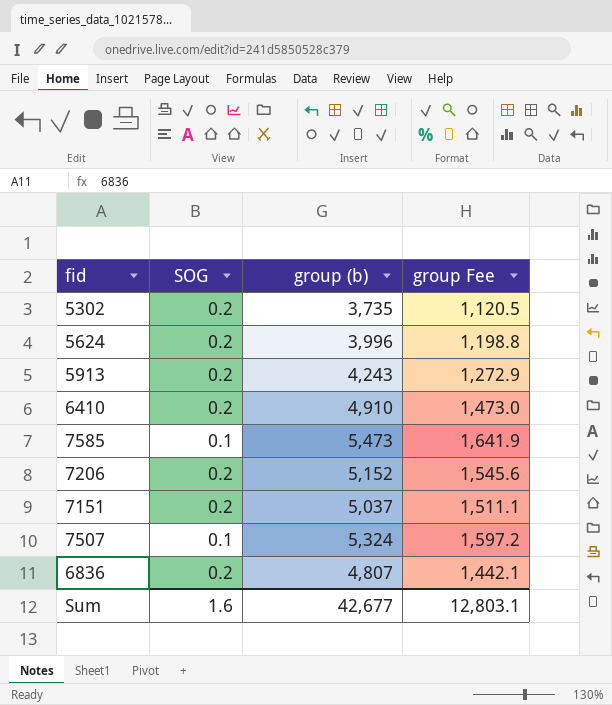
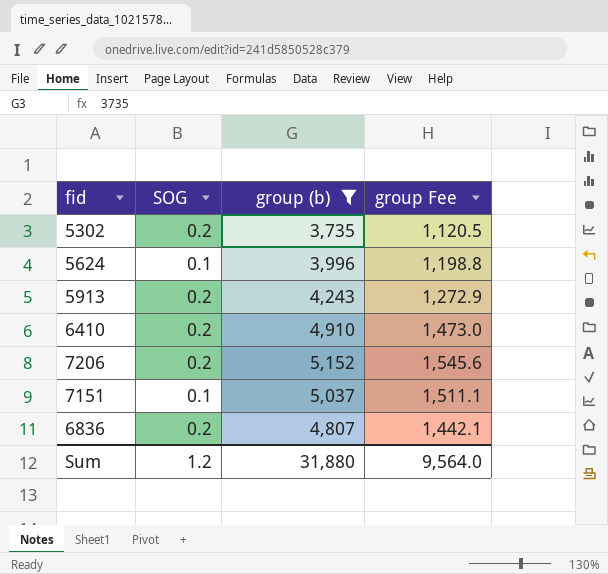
filter: none -> group (b) <= 5,152
5624 | SOG: 0.2 -> 0.1
7151 | SOG: 0.2 -> 0.1
Sum | SOG: 1.6 -> 1.2
Sum | group (b): 42,677 -> 31,880
Sum | group Fee: 12,803.1 -> 9,564.0

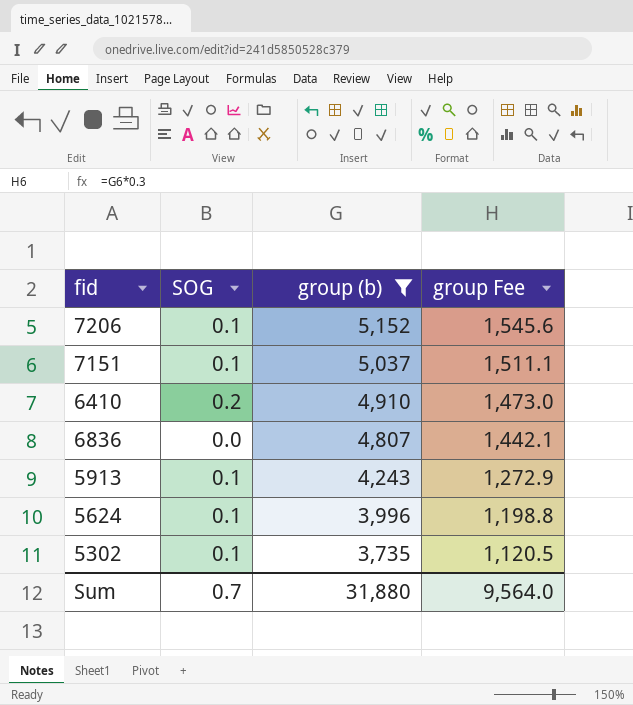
row order: none -> group (b) descending
7206 | SOG: 0.2 -> 0.1
6836 | SOG: 0.2 -> 0.0
5913 | SOG: 0.2 -> 0.1
5302 | SOG: 0.2 -> 0.1
Sum | SOG: 1.2 -> 0.7

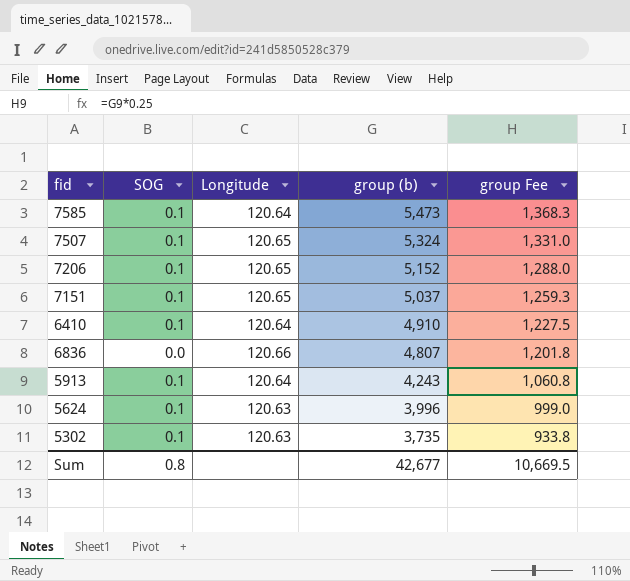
filter: group (b) <= 5,152 -> none
column Longitude | position: none -> 3
column group Fee | formula: [group (b)] * 0.3 -> [group (b)] * 0.25
6410 | SOG: 0.2 -> 0.1
Sum | SOG: 0.7 -> 0.8
Sum | group (b): 31,880 -> 42,677
Sum | group Fee: 9,564.0 -> 10,669.5

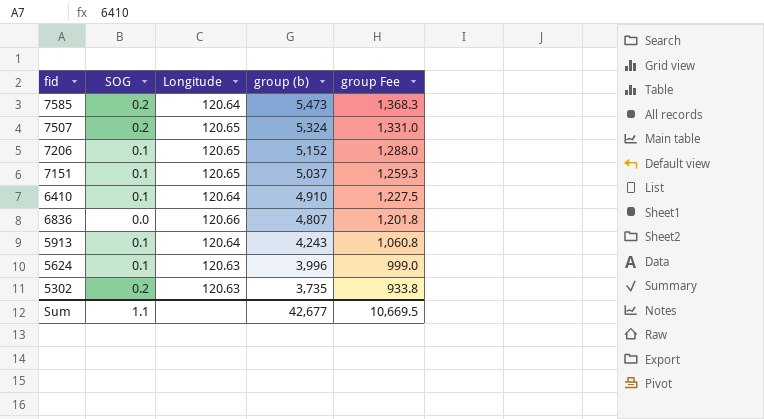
7585 | SOG: 0.1 -> 0.2
7507 | SOG: 0.1 -> 0.2
5302 | SOG: 0.1 -> 0.2
Sum | SOG: 0.8 -> 1.1

